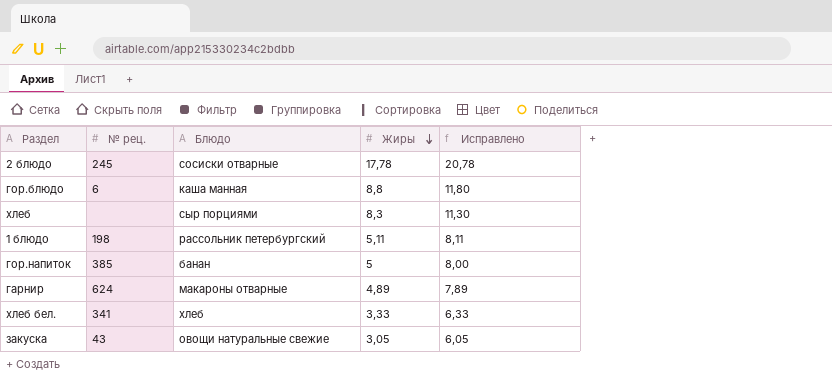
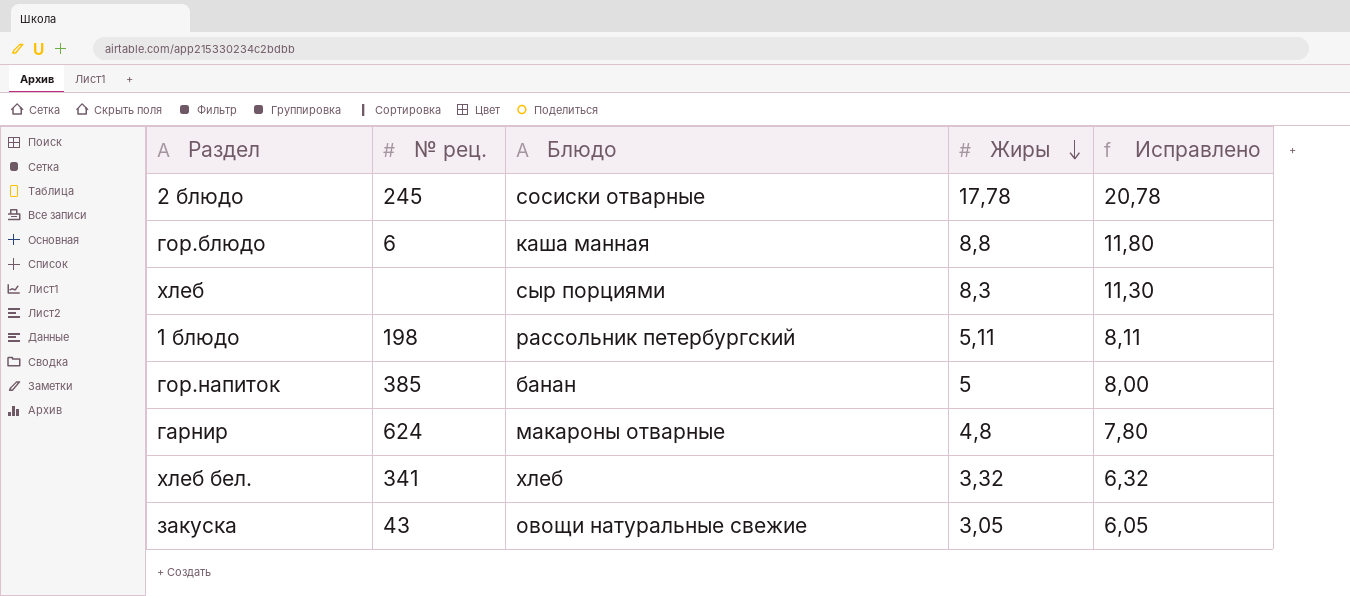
гарнир | Жиры: 4,89 -> 4,8
гарнир | Исправлено: 7,89 -> 7,80
хлеб бел. | Жиры: 3,33 -> 3,32
хлеб бел. | Исправлено: 6,33 -> 6,32

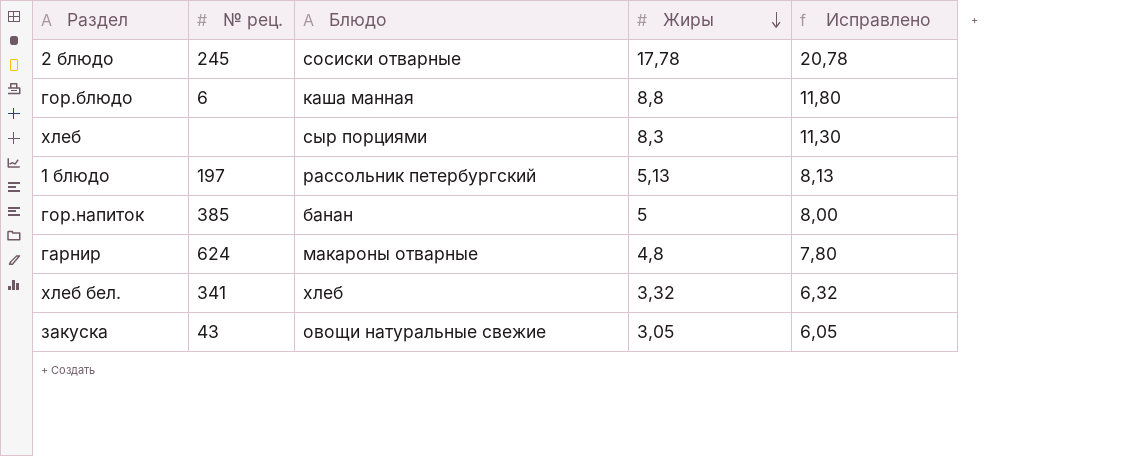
1 блюдо | № рец.: 198 -> 197
1 блюдо | Жиры: 5,11 -> 5,13
1 блюдо | Исправлено: 8,11 -> 8,13

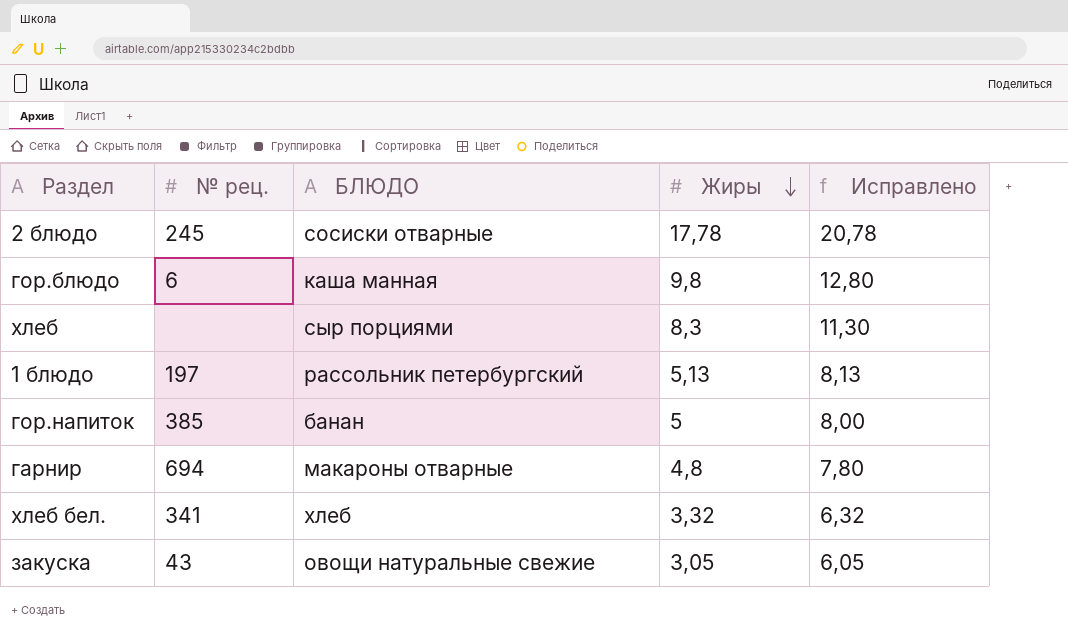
column name: Блюдо -> БЛЮДО
гор.блюдо | Жиры: 8,8 -> 9,8
гор.блюдо | Исправлено: 11,80 -> 12,80
гарнир | № рец.: 624 -> 694

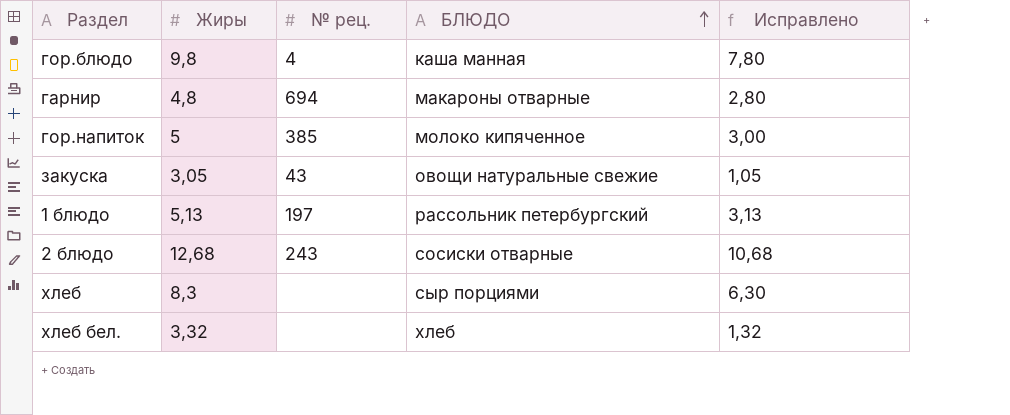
row order: Жиры descending -> БЛЮДО ascending
column Жиры | position: 4 -> 2
column Исправлено | formula: [Жиры] + 3 -> [Жиры] - 2
гор.блюдо | № рец.: 6 -> 4
гор.напиток | БЛЮДО: банан -> молоко кипяченное
2 блюдо | Жиры: 17,78 -> 12,68
2 блюдо | № рец.: 245 -> 243
хлеб бел. | № рец.: 341 -> none

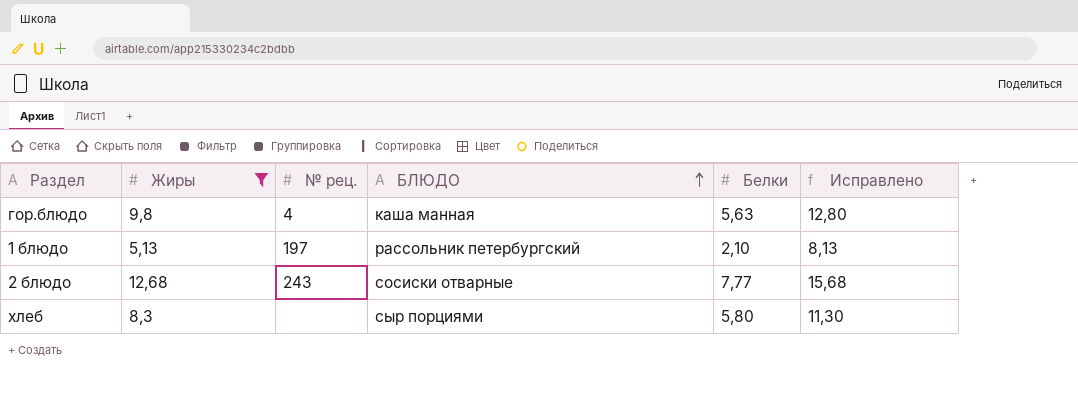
filter: none -> Жиры >= 5,13
column Белки | position: none -> 5
column Исправлено | formula: [Жиры] - 2 -> [Жиры] + 3

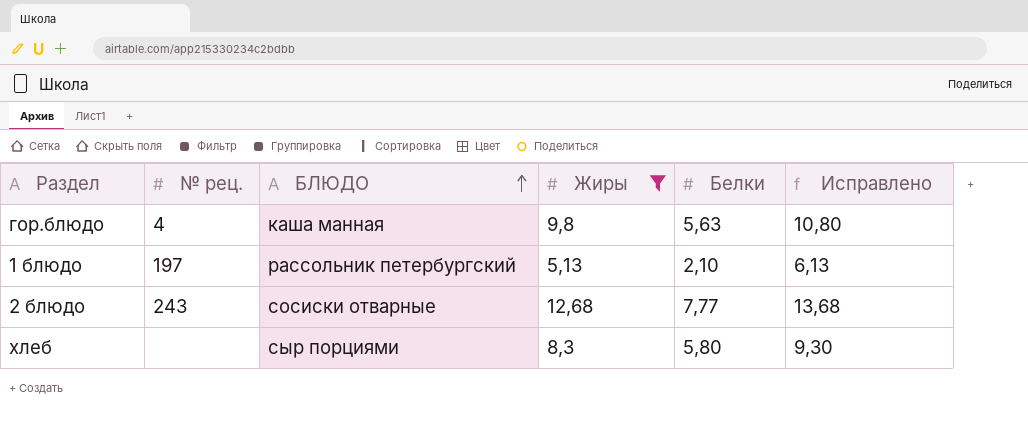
column Жиры | position: 2 -> 4
column Исправлено | formula: [Жиры] + 3 -> [Жиры] + 1

